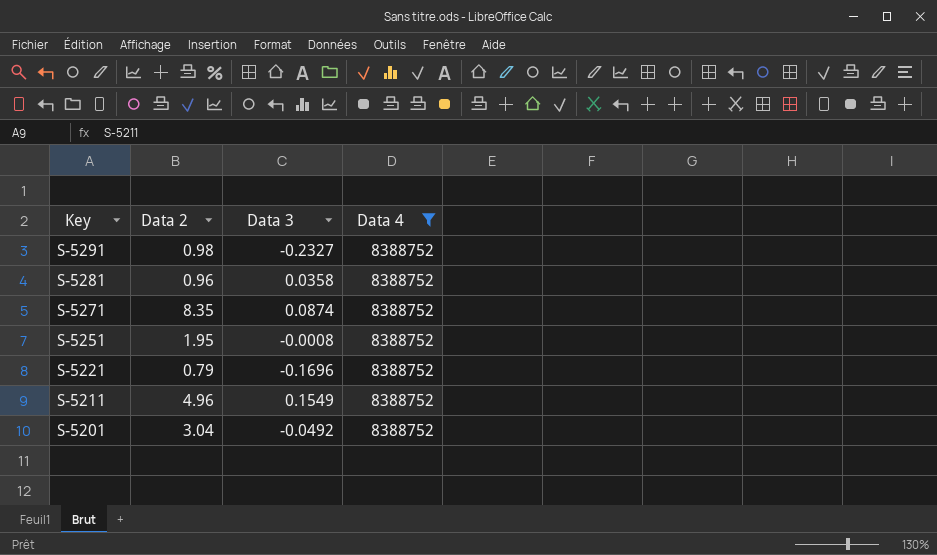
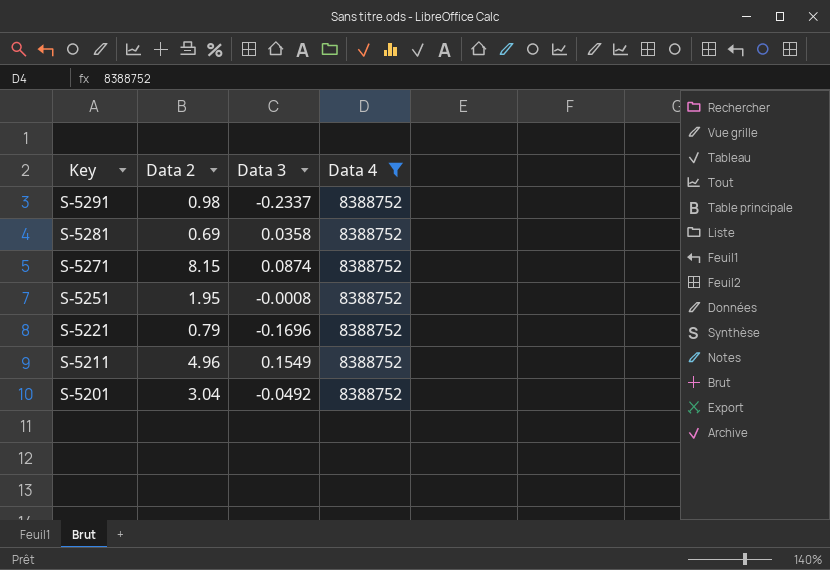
S-5291 | Data 3: -0.2327 -> -0.2337
S-5281 | Data 2: 0.96 -> 0.69
S-5271 | Data 2: 8.35 -> 8.15

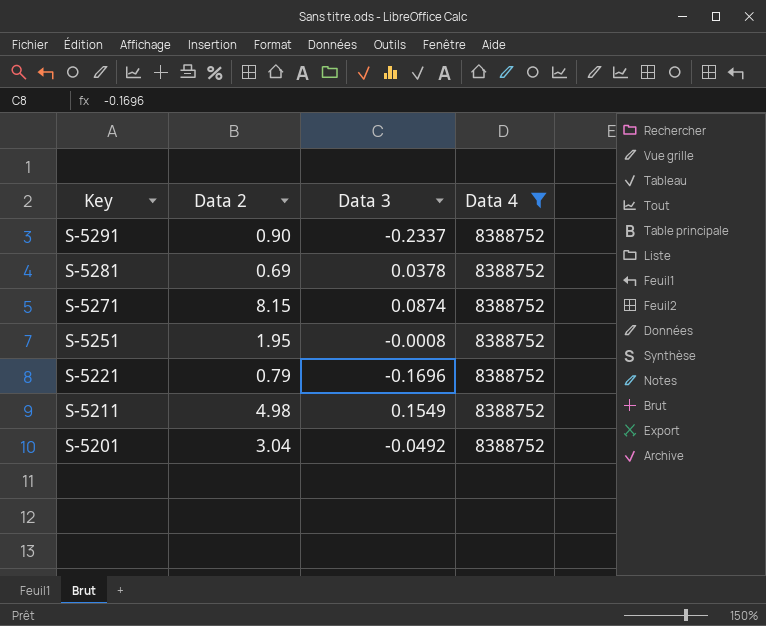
S-5291 | Data 2: 0.98 -> 0.90
S-5281 | Data 3: 0.0358 -> 0.0378
S-5211 | Data 2: 4.96 -> 4.98

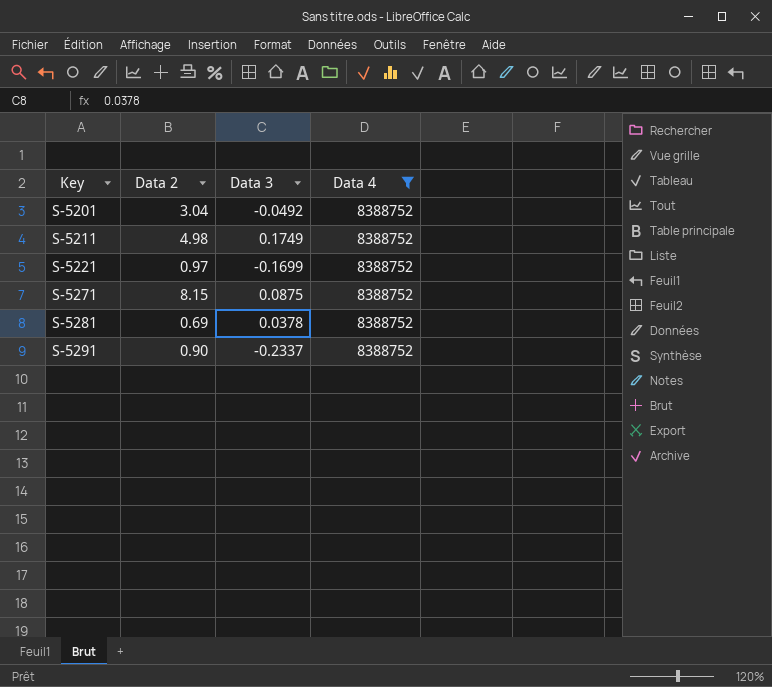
row order: Key descending -> Key ascending
row S-5251: 1.95 | -0.0008 | 8388752 -> none
S-5211 | Data 3: 0.1549 -> 0.1749
S-5221 | Data 2: 0.79 -> 0.97
S-5221 | Data 3: -0.1696 -> -0.1699
S-5271 | Data 3: 0.0874 -> 0.0875

